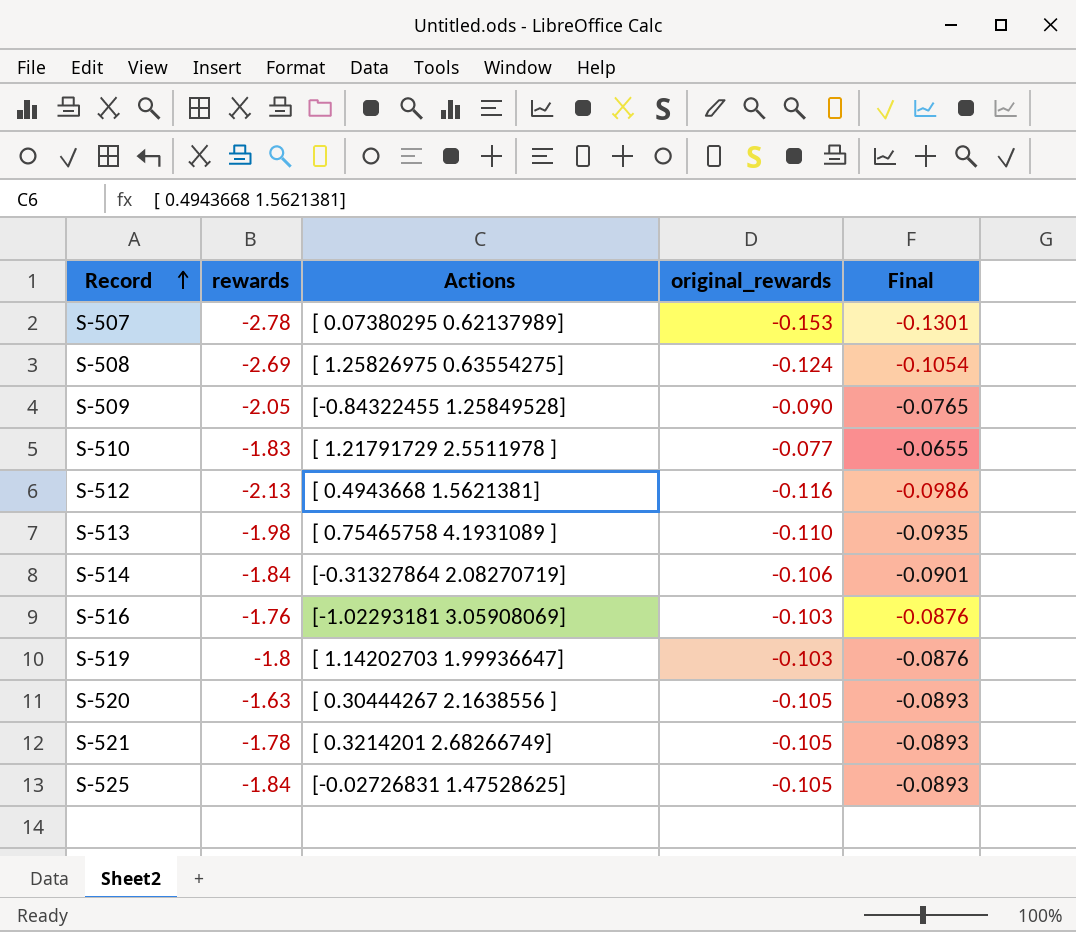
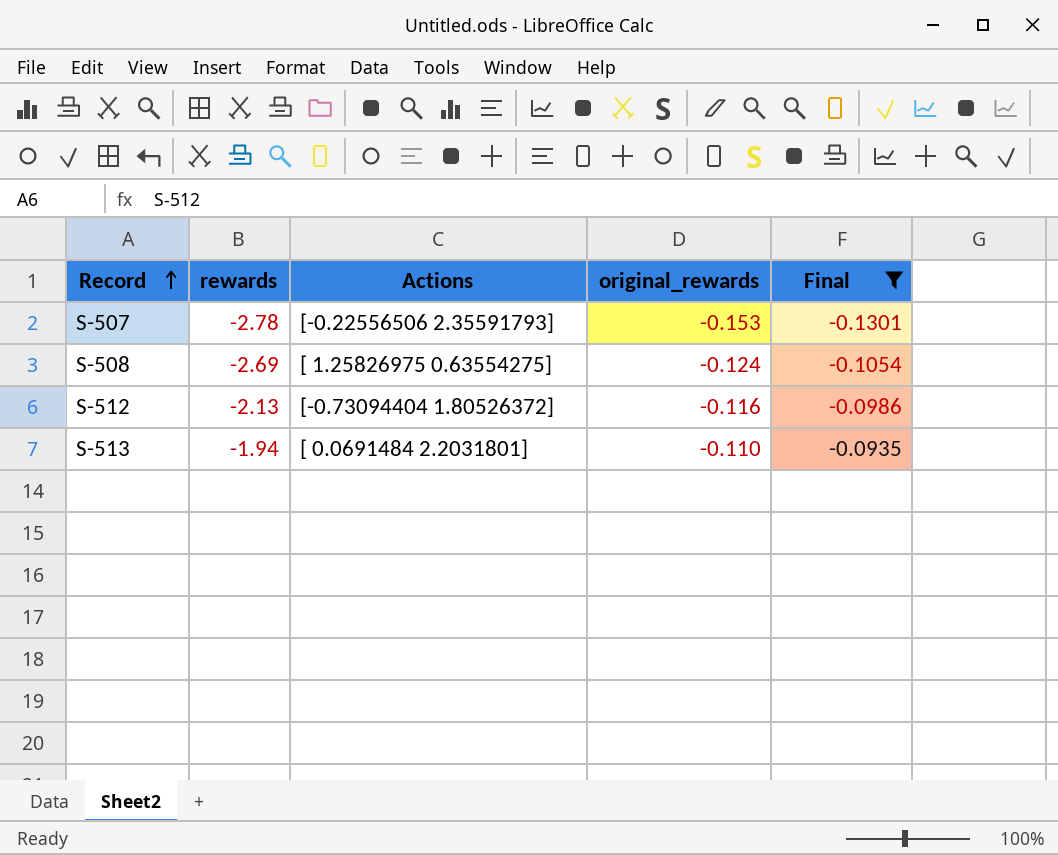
filter: none -> Final <= -0.0935
S-507 | Actions: [ 0.07380295 0.62137989] -> [-0.22556506 2.35591793]
S-512 | Actions: [ 0.4943668 1.5621381] -> [-0.73094404 1.80526372]
S-513 | rewards: -1.98 -> -1.94
S-513 | Actions: [ 0.75465758 4.1931089 ] -> [ 0.0691484 2.2031801]

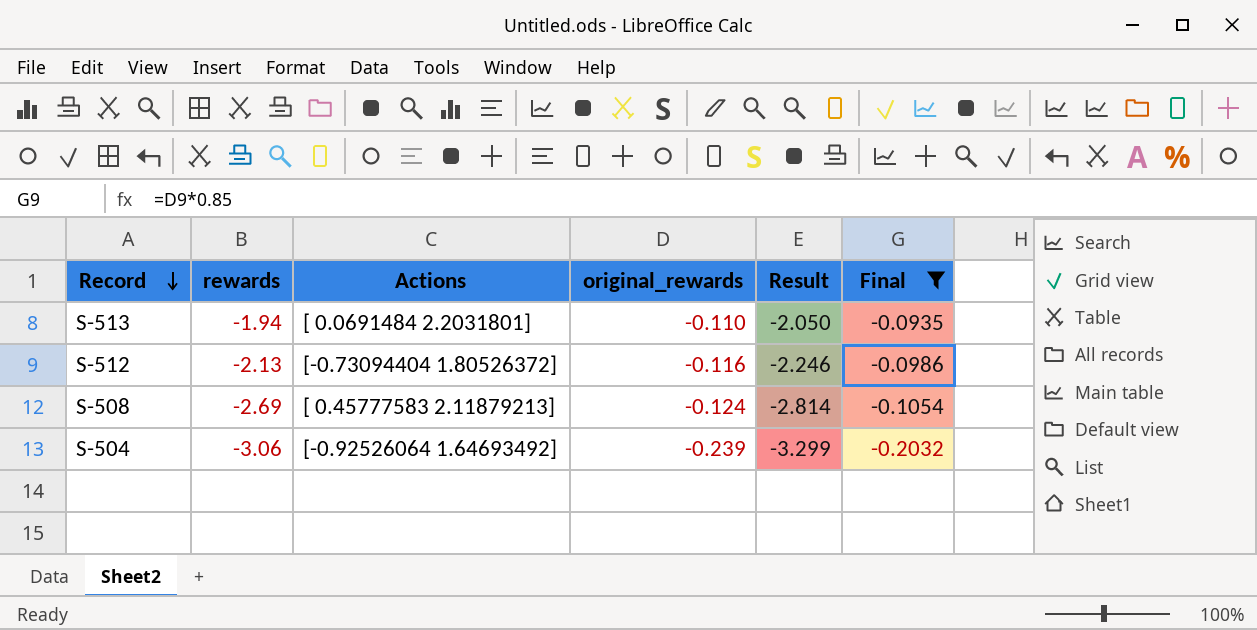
row order: Record ascending -> Record descending
column Result | formula: none -> [rewards] + [original_rewards]
row S-507: -2.78 | [-0.22556506 2.35591793] | -0.153 | -0.1301 -> none
S-508 | Actions: [ 1.25826975 0.63554275] -> [ 0.45777583 2.11879213]
row S-504: none -> -3.06 | [-0.92526064 1.64693492] | -0.239 | -3.299 | -0.2032

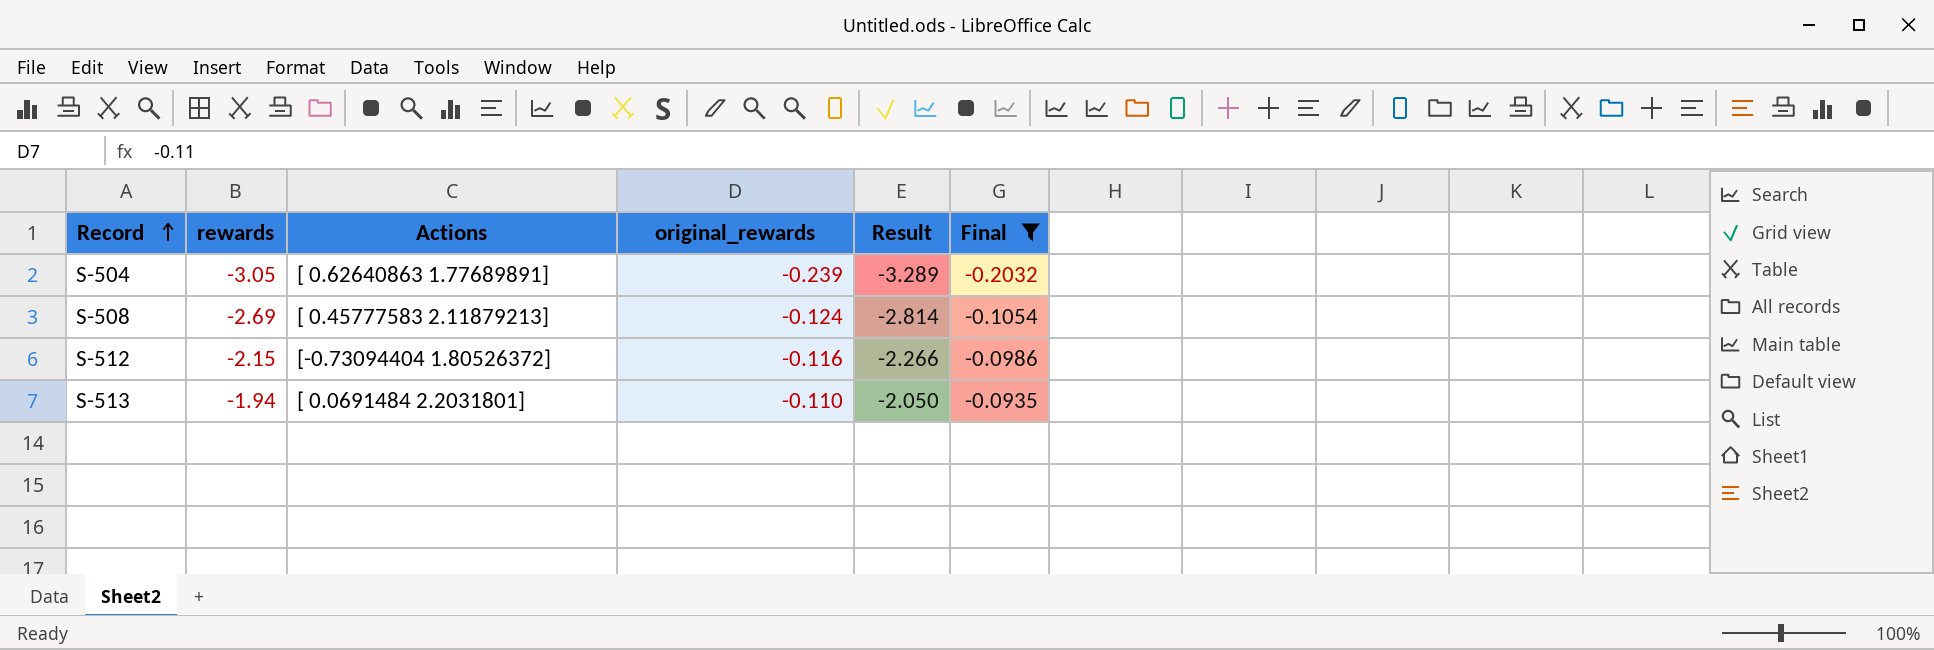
row order: Record descending -> Record ascending
S-504 | rewards: -3.06 -> -3.05
S-504 | Actions: [-0.92526064 1.64693492] -> [ 0.62640863 1.77689891]
S-504 | Result: -3.299 -> -3.289
S-512 | rewards: -2.13 -> -2.15
S-512 | Result: -2.246 -> -2.266

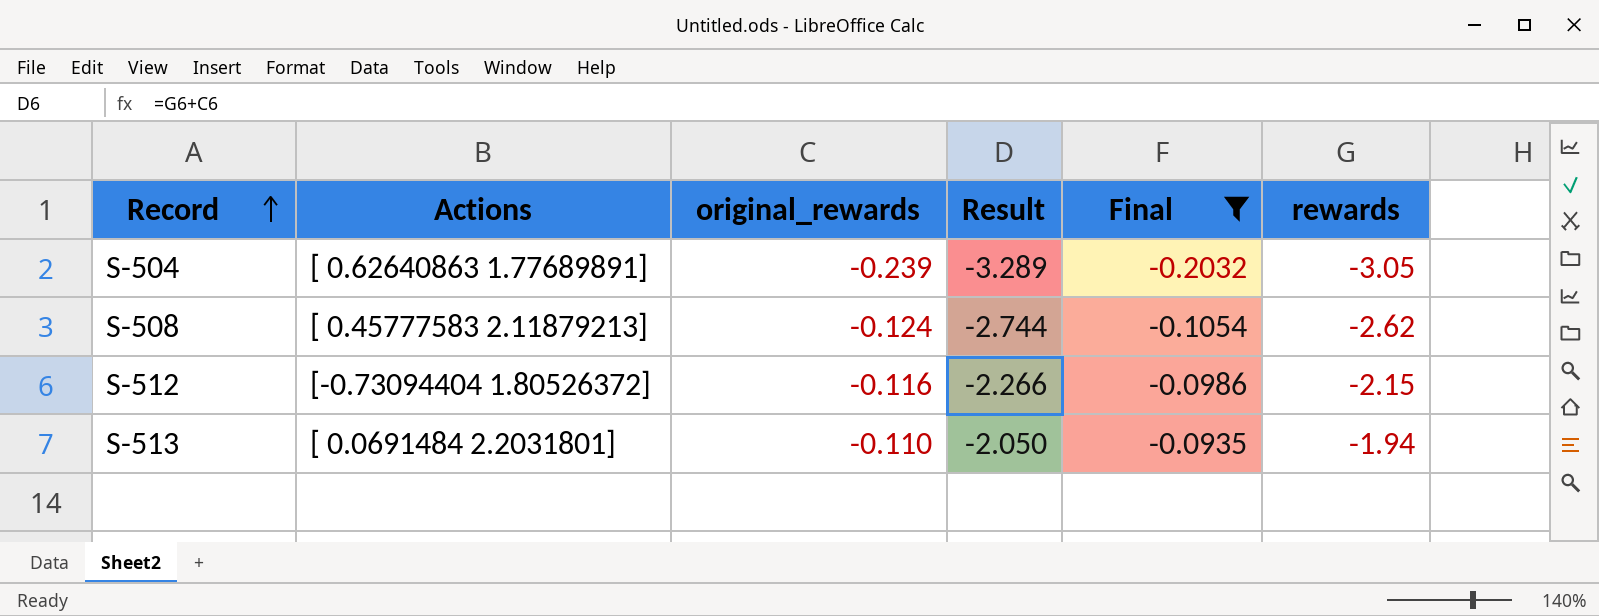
column rewards | position: 2 -> 6
S-508 | Result: -2.814 -> -2.744
S-508 | rewards: -2.69 -> -2.62

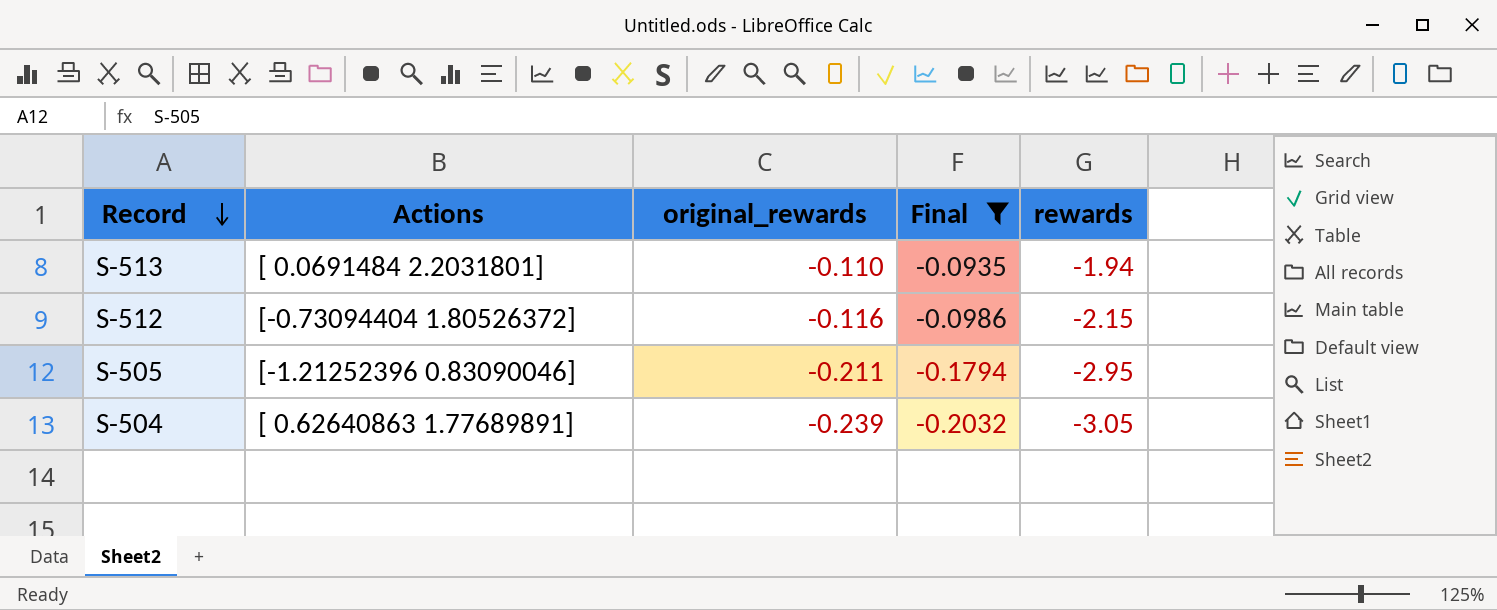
row order: Record ascending -> Record descending
column Result | formula: [original_rewards] + [rewards] -> none
row S-508: [ 0.45777583 2.11879213] | -0.124 | -2.744 | -0.1054 | -2.62 -> none
row S-505: none -> [-1.21252396 0.83090046] | -0.211 | -0.1794 | -2.95

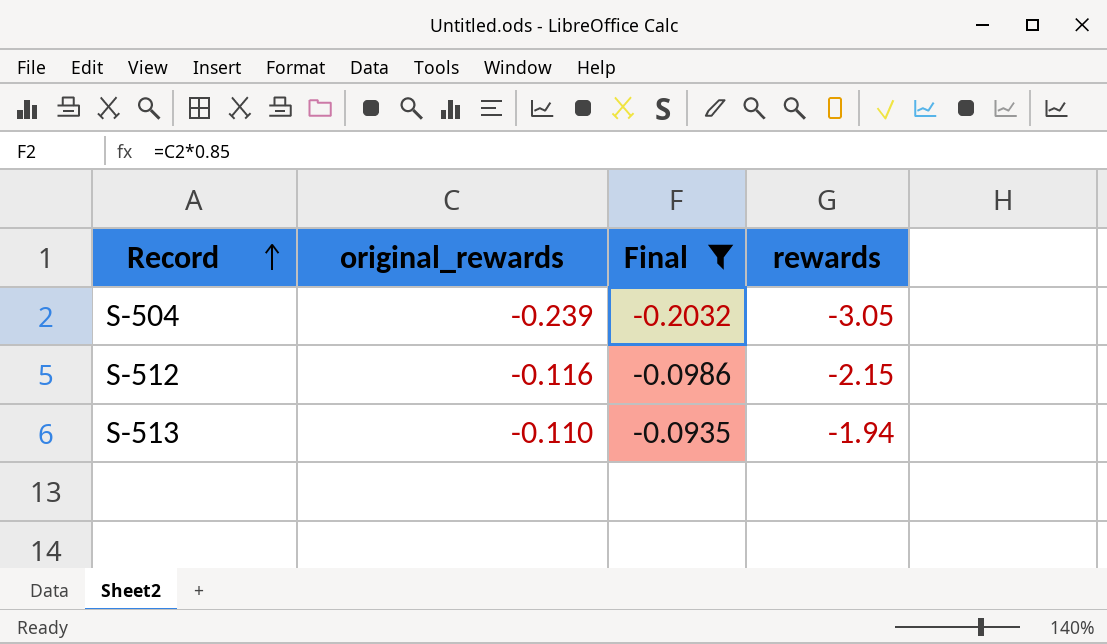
row order: Record descending -> Record ascending
column Actions | position: 2 -> none
row S-505: [-1.21252396 0.83090046] | -0.211 | -0.1794 | -2.95 -> none

